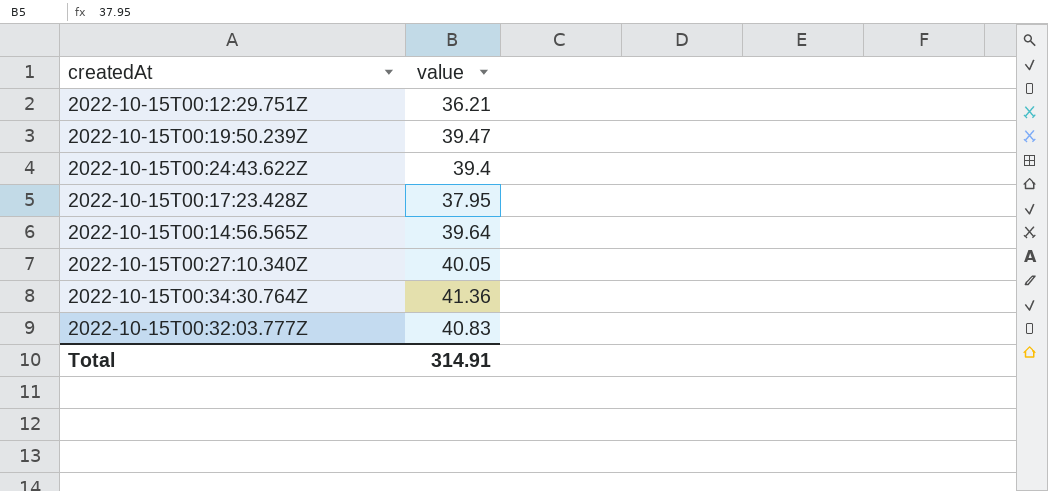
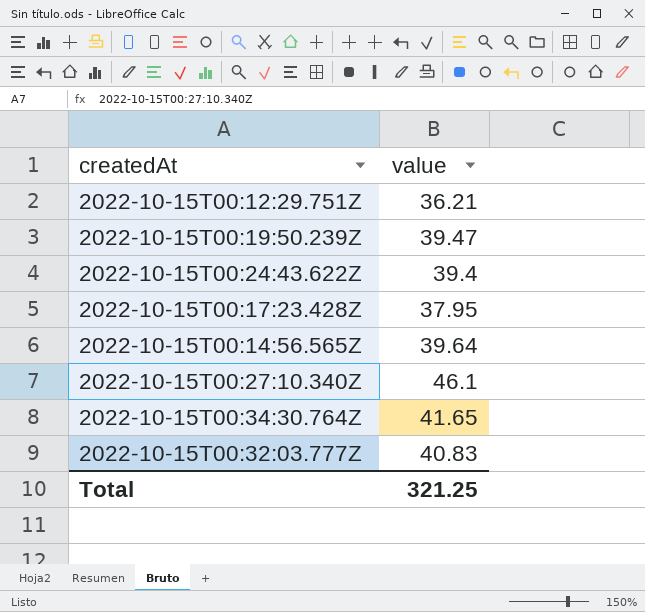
2022-10-15T00:27:10.340Z | value: 40.05 -> 46.1
2022-10-15T00:34:30.764Z | value: 41.36 -> 41.65
Total | value: 314.91 -> 321.25

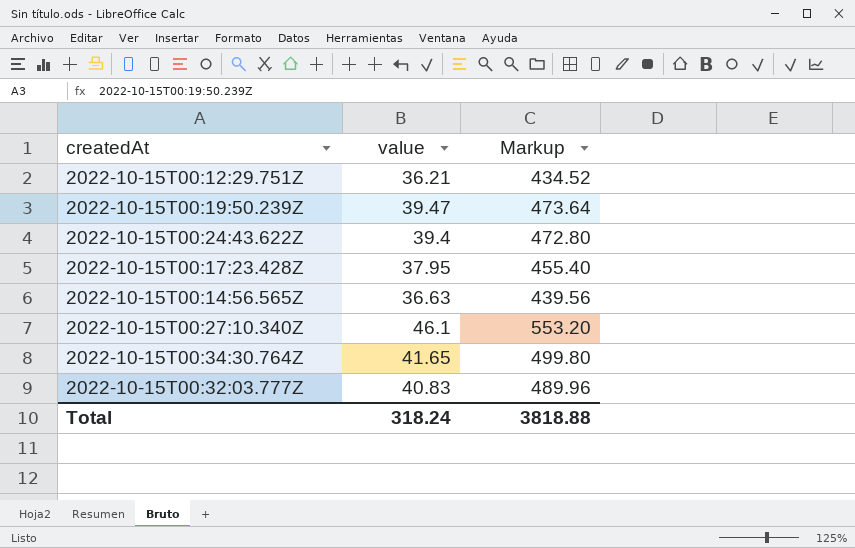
column Markup | formula: none -> [value] * 12
2022-10-15T00:14:56.565Z | value: 39.64 -> 36.63
Total | value: 321.25 -> 318.24

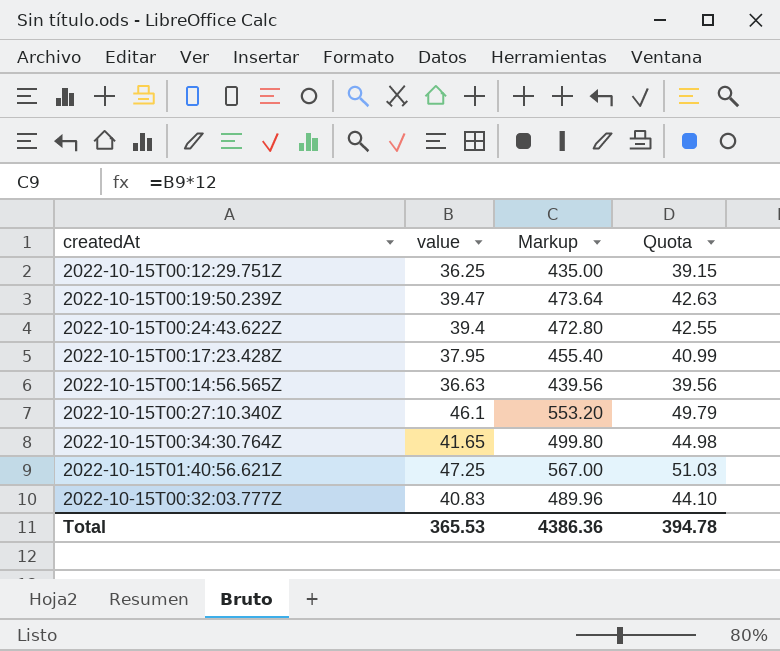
column Quota | formula: none -> [value] * 1.08
2022-10-15T00:12:29.751Z | value: 36.21 -> 36.25
2022-10-15T00:12:29.751Z | Markup: 434.52 -> 435.00
row 2022-10-15T01:40:56.621Z: none -> 47.25 | 567.00 | 51.03
Total | value: 318.24 -> 365.53
Total | Markup: 3818.88 -> 4386.36

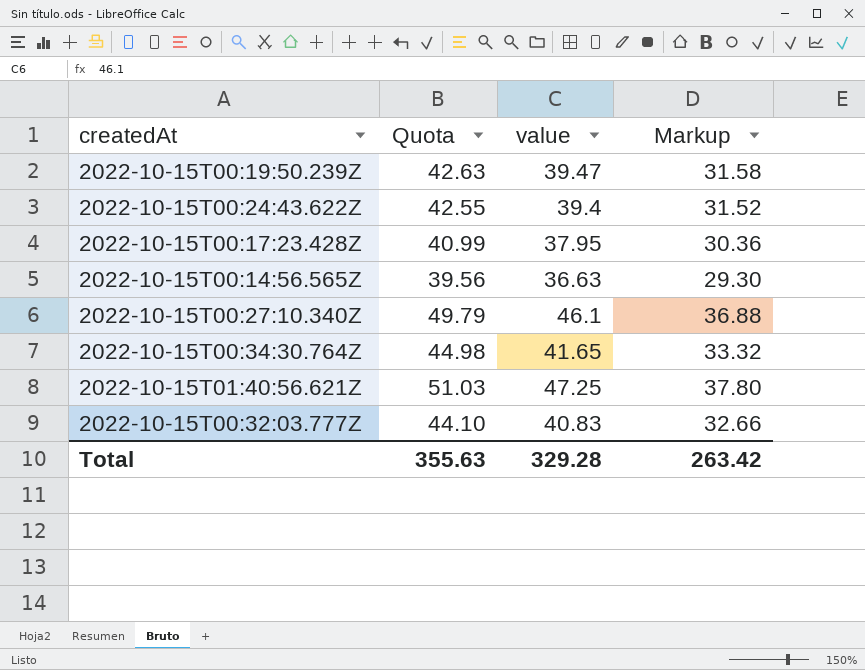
column Quota | position: 4 -> 2
column Markup | formula: [value] * 12 -> [value] * 0.8
row 2022-10-15T00:12:29.751Z: 36.25 | 435.00 | 39.15 -> none
Total | Quota: 394.78 -> 355.63
Total | value: 365.53 -> 329.28
Total | Markup: 4386.36 -> 263.42

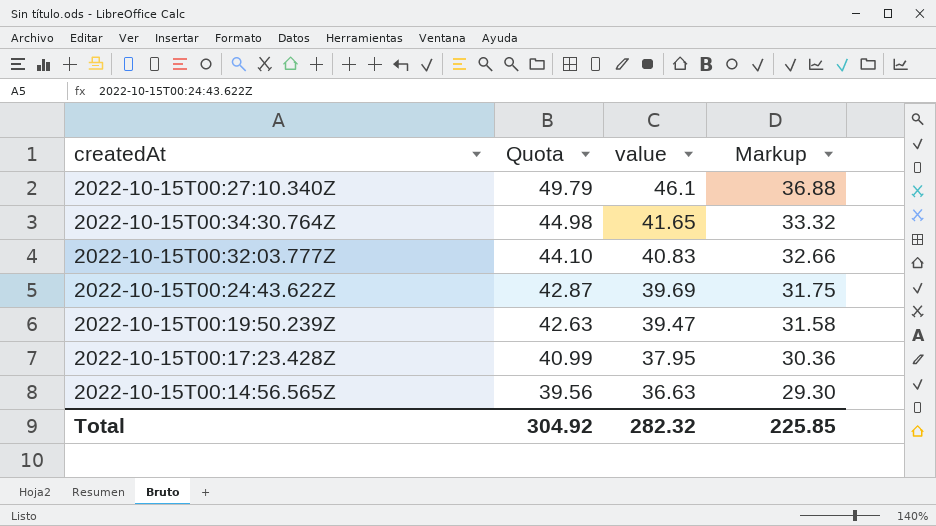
row order: none -> Quota descending
row 2022-10-15T01:40:56.621Z: 51.03 | 47.25 | 37.80 -> none
2022-10-15T00:24:43.622Z | Quota: 42.55 -> 42.87
2022-10-15T00:24:43.622Z | value: 39.4 -> 39.69
2022-10-15T00:24:43.622Z | Markup: 31.52 -> 31.75
Total | Quota: 355.63 -> 304.92
Total | value: 329.28 -> 282.32
Total | Markup: 263.42 -> 225.85

